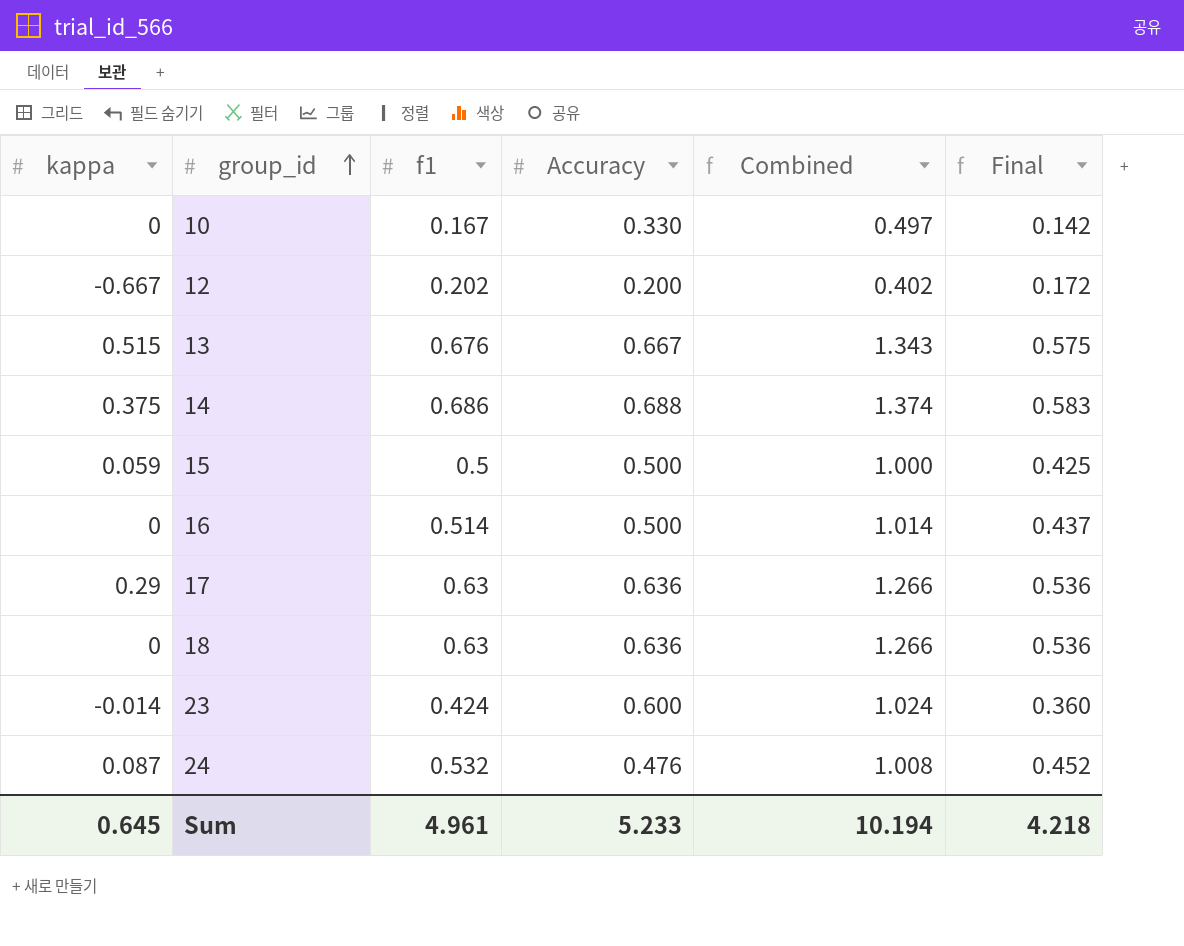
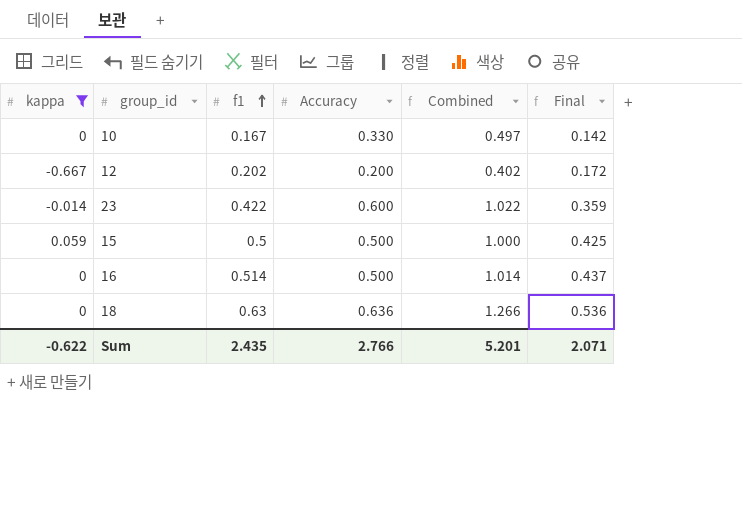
filter: none -> kappa <= 0.059
row order: group_id ascending -> f1 ascending
23 | f1: 0.424 -> 0.422
23 | Combined: 1.024 -> 1.022
23 | Final: 0.360 -> 0.359
Sum | kappa: 0.645 -> -0.622
Sum | f1: 4.961 -> 2.435
Sum | Accuracy: 5.233 -> 2.766
Sum | Combined: 10.194 -> 5.201
Sum | Final: 4.218 -> 2.071

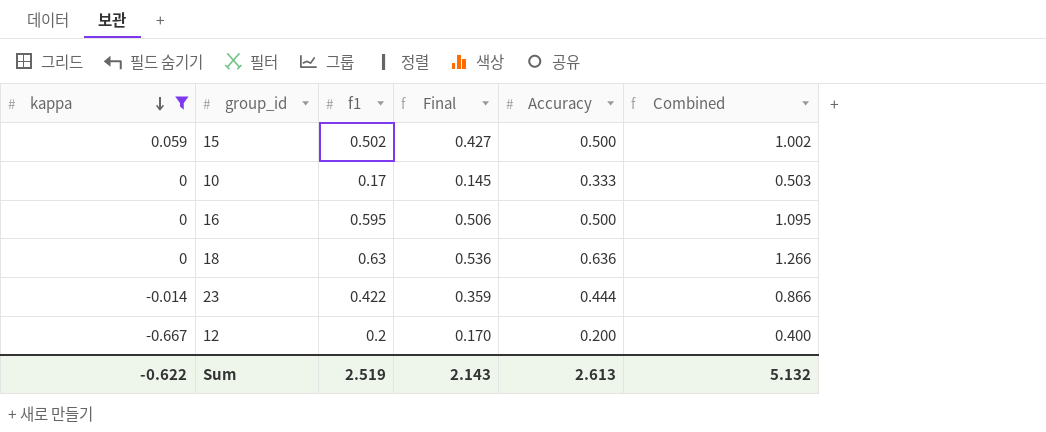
row order: f1 ascending -> kappa descending
column Final | position: 6 -> 4
15 | f1: 0.5 -> 0.502
15 | Final: 0.425 -> 0.427
15 | Combined: 1.000 -> 1.002
10 | f1: 0.167 -> 0.17
10 | Final: 0.142 -> 0.145
10 | Accuracy: 0.330 -> 0.333
10 | Combined: 0.497 -> 0.503
16 | f1: 0.514 -> 0.595
16 | Final: 0.437 -> 0.506
16 | Combined: 1.014 -> 1.095
23 | Accuracy: 0.600 -> 0.444
23 | Combined: 1.022 -> 0.866
12 | f1: 0.202 -> 0.2
12 | Final: 0.172 -> 0.170
12 | Combined: 0.402 -> 0.400
Sum | f1: 2.435 -> 2.519
Sum | Final: 2.071 -> 2.143
Sum | Accuracy: 2.766 -> 2.613
Sum | Combined: 5.201 -> 5.132

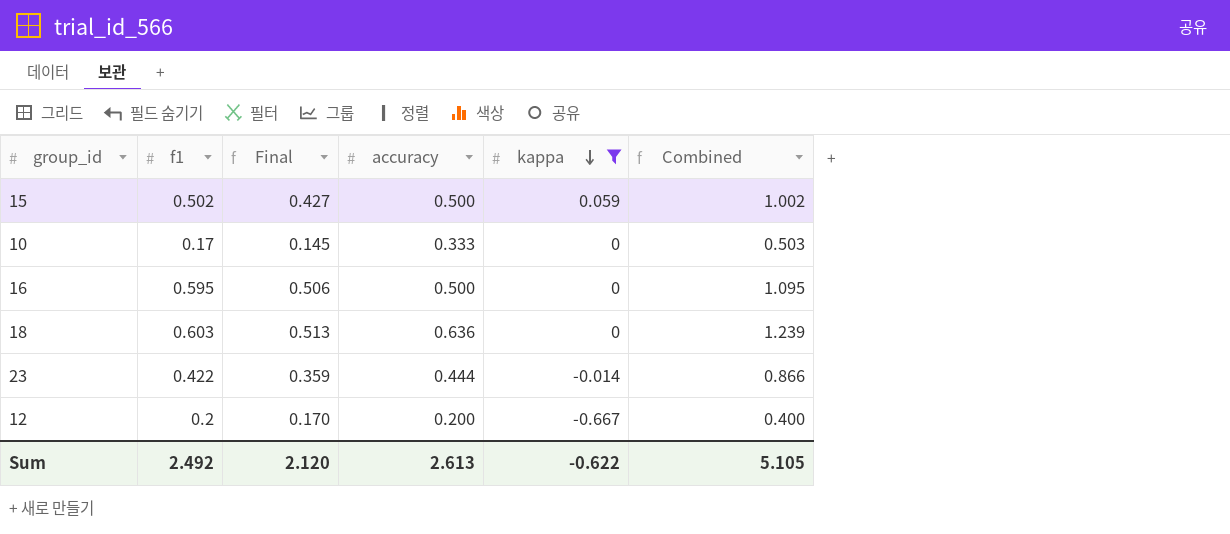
column name: Accuracy -> accuracy
column kappa | position: 1 -> 5
18 | f1: 0.63 -> 0.603
18 | Final: 0.536 -> 0.513
18 | Combined: 1.266 -> 1.239
Sum | f1: 2.519 -> 2.492
Sum | Final: 2.143 -> 2.120
Sum | Combined: 5.132 -> 5.105

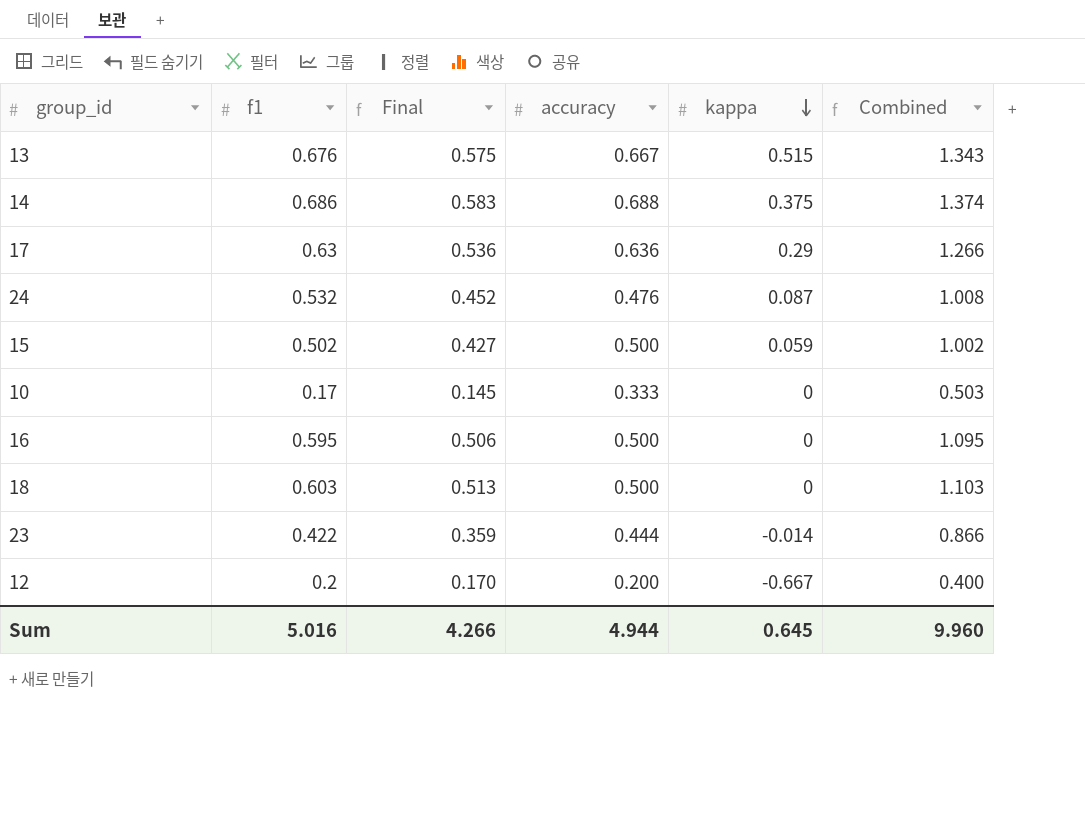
filter: kappa <= 0.059 -> none
18 | accuracy: 0.636 -> 0.500
18 | Combined: 1.239 -> 1.103
Sum | f1: 2.492 -> 5.016
Sum | Final: 2.120 -> 4.266
Sum | accuracy: 2.613 -> 4.944
Sum | kappa: -0.622 -> 0.645
Sum | Combined: 5.105 -> 9.960

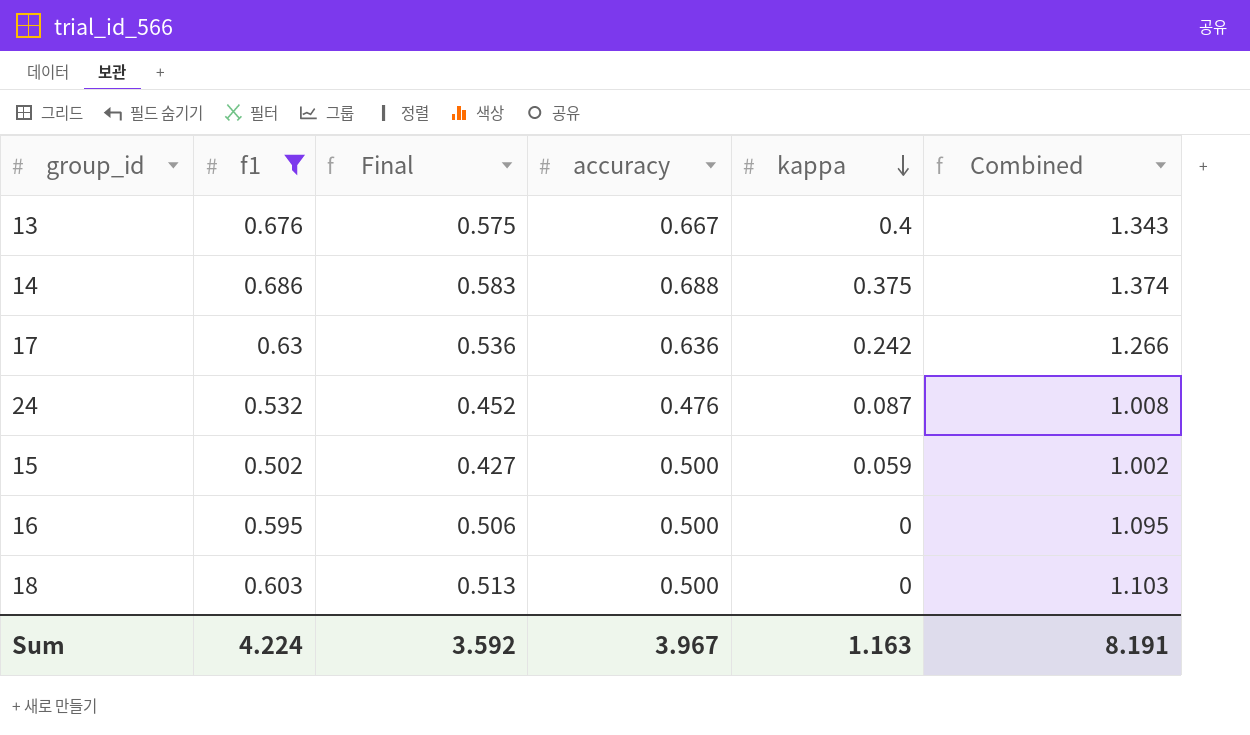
filter: none -> f1 >= 0.502
13 | kappa: 0.515 -> 0.4
17 | kappa: 0.29 -> 0.242
Sum | f1: 5.016 -> 4.224
Sum | Final: 4.266 -> 3.592
Sum | accuracy: 4.944 -> 3.967
Sum | kappa: 0.645 -> 1.163
Sum | Combined: 9.960 -> 8.191

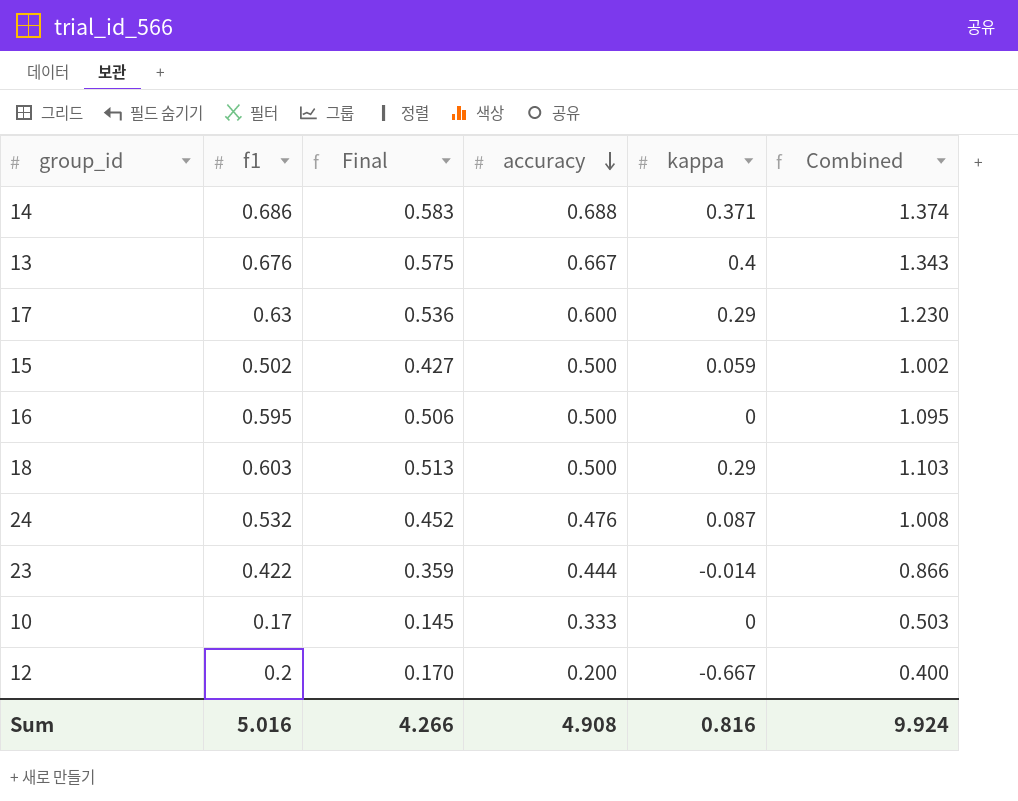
filter: f1 >= 0.502 -> none
row order: kappa descending -> accuracy descending
14 | kappa: 0.375 -> 0.371
17 | accuracy: 0.636 -> 0.600
17 | kappa: 0.242 -> 0.29
17 | Combined: 1.266 -> 1.230
18 | kappa: 0 -> 0.29
Sum | f1: 4.224 -> 5.016
Sum | Final: 3.592 -> 4.266
Sum | accuracy: 3.967 -> 4.908
Sum | kappa: 1.163 -> 0.816
Sum | Combined: 8.191 -> 9.924

